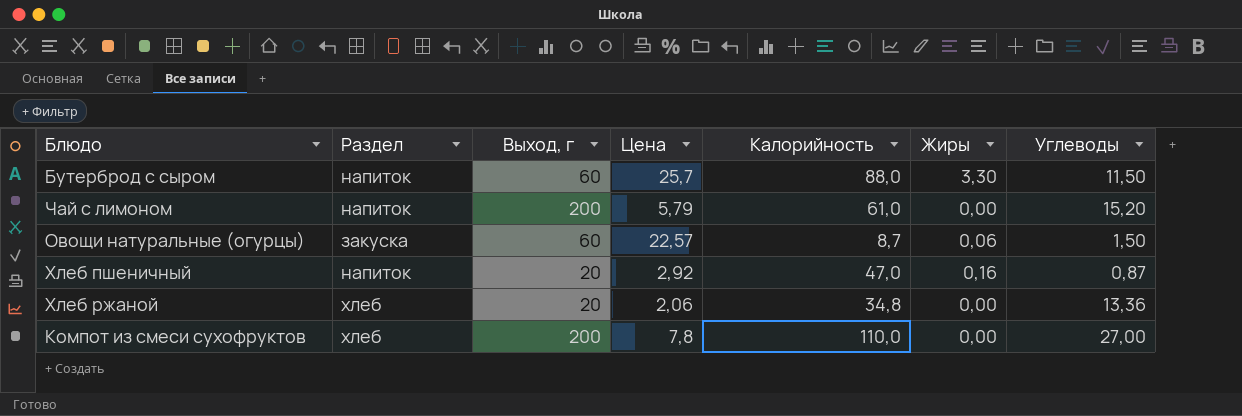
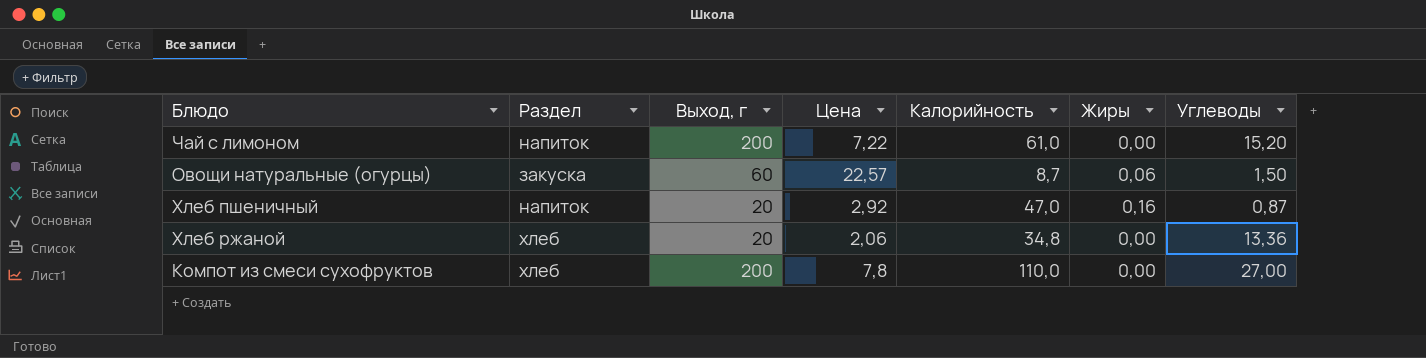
row Бутерброд с сыром: напиток | 60 | 25,7 | 88,0 | 3,30 | 11,50 -> none
Чай с лимоном | Цена: 5,79 -> 7,22

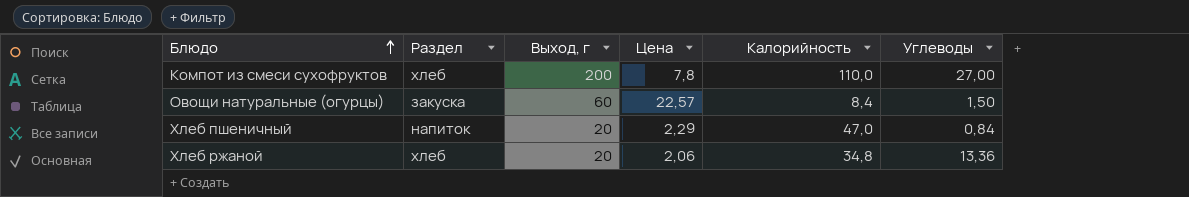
row order: none -> Блюдо ascending
column Жиры | position: 6 -> none
row Чай с лимоном: напиток | 200 | 7,22 | 61,0 | 0,00 | 15,20 -> none
Овощи натуральные (огурцы) | Калорийность: 8,7 -> 8,4
Хлеб пшеничный | Цена: 2,92 -> 2,29
Хлеб пшеничный | Углеводы: 0,87 -> 0,84

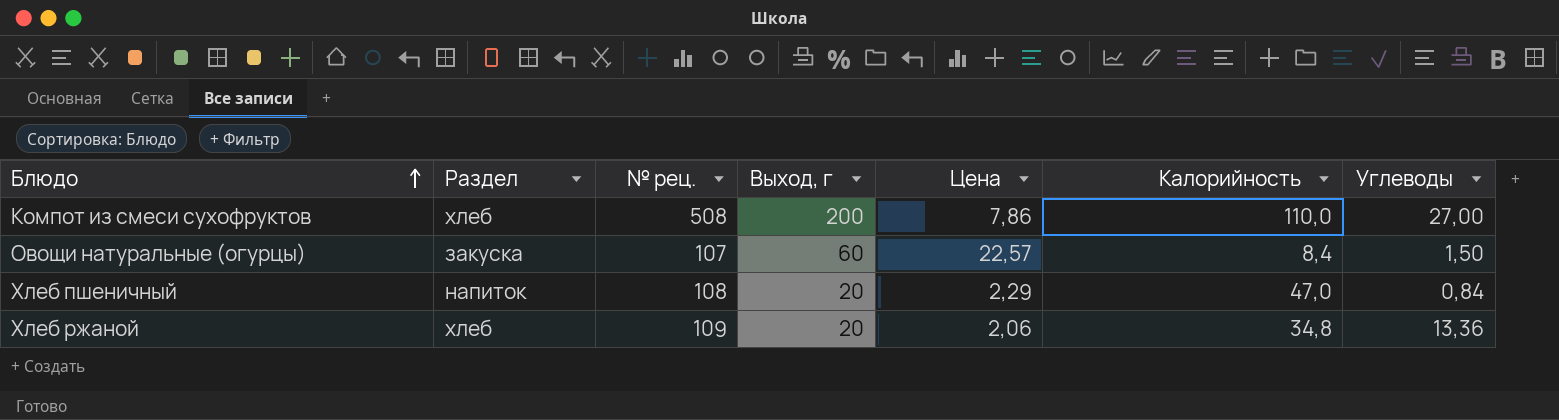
column № рец. | position: none -> 3
Компот из смеси сухофруктов | Цена: 7,8 -> 7,86

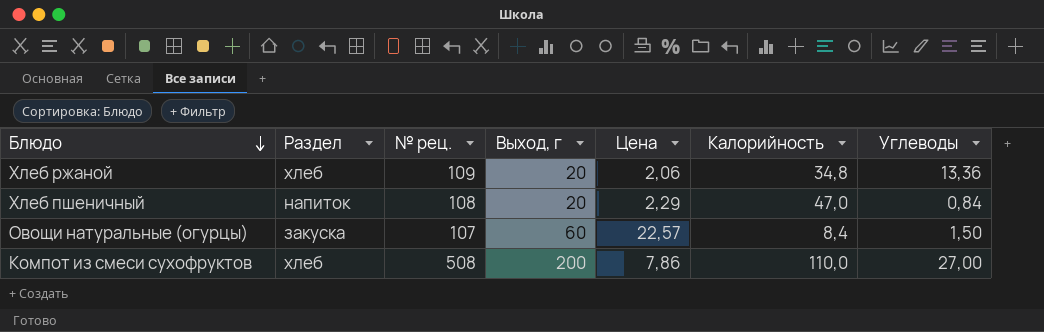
row order: Блюдо ascending -> Блюдо descending

